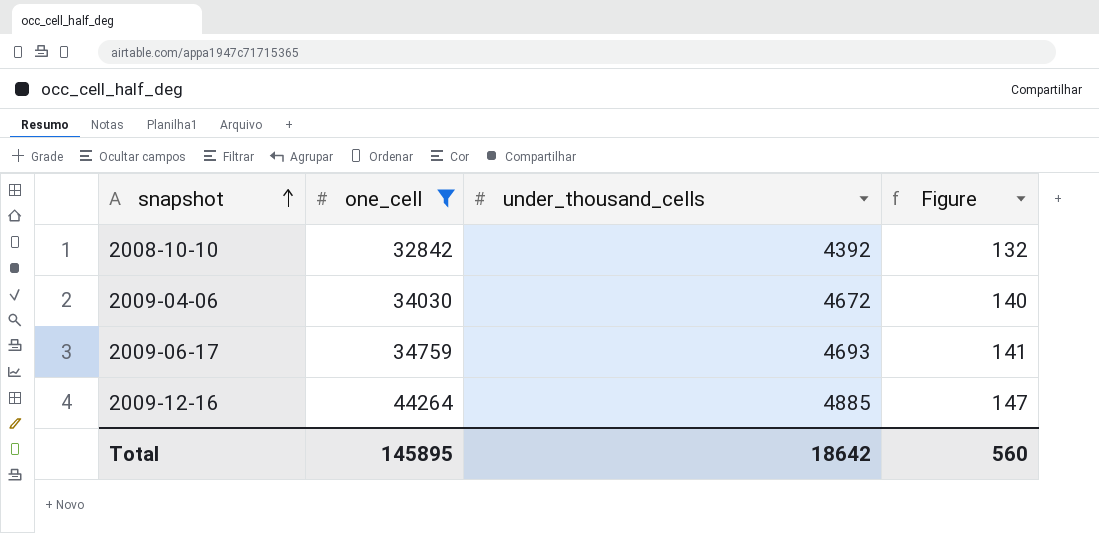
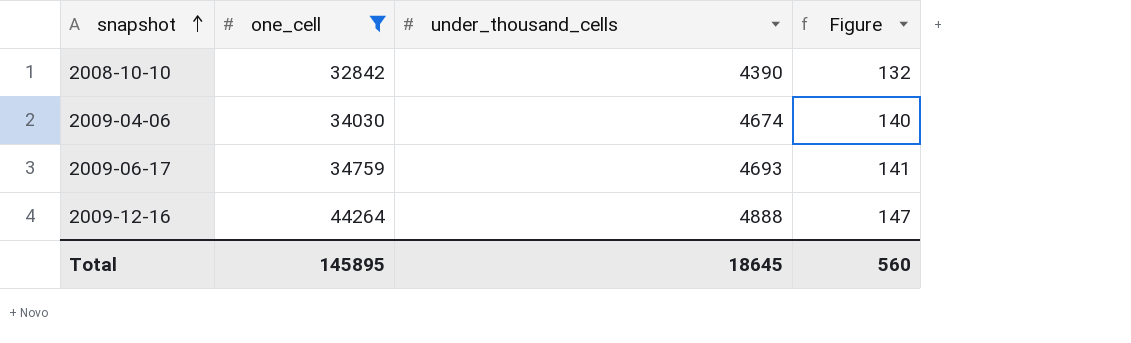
2008-10-10 | under_thousand_cells: 4392 -> 4390
2009-04-06 | under_thousand_cells: 4672 -> 4674
2009-12-16 | under_thousand_cells: 4885 -> 4888
Total | under_thousand_cells: 18642 -> 18645

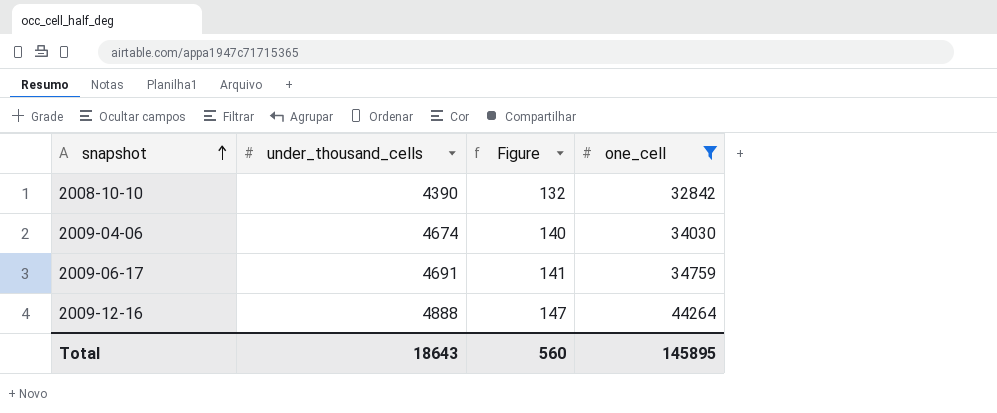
column one_cell | position: 2 -> 4
2009-06-17 | under_thousand_cells: 4693 -> 4691
Total | under_thousand_cells: 18645 -> 18643

